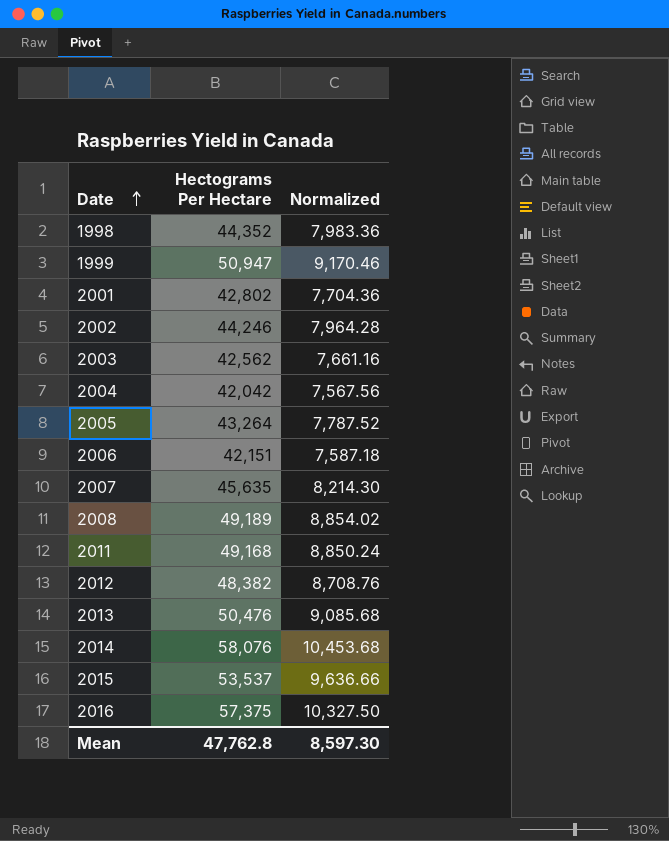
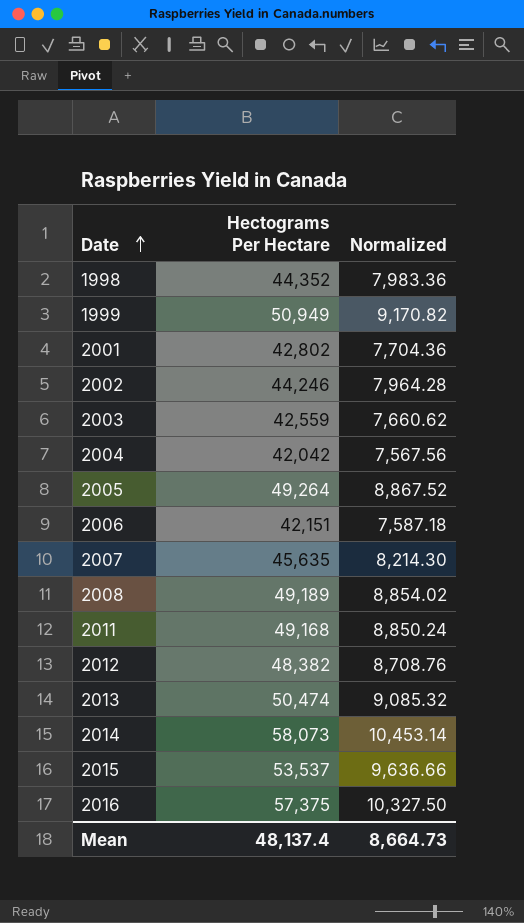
1999 | Hectograms Per Hectare: 50,947 -> 50,949
1999 | Normalized: 9,170.46 -> 9,170.82
2003 | Hectograms Per Hectare: 42,562 -> 42,559
2003 | Normalized: 7,661.16 -> 7,660.62
2005 | Hectograms Per Hectare: 43,264 -> 49,264
2005 | Normalized: 7,787.52 -> 8,867.52
2013 | Hectograms Per Hectare: 50,476 -> 50,474
2013 | Normalized: 9,085.68 -> 9,085.32
2014 | Hectograms Per Hectare: 58,076 -> 58,073
2014 | Normalized: 10,453.68 -> 10,453.14
Mean | Hectograms Per Hectare: 47,762.8 -> 48,137.4
Mean | Normalized: 8,597.30 -> 8,664.73

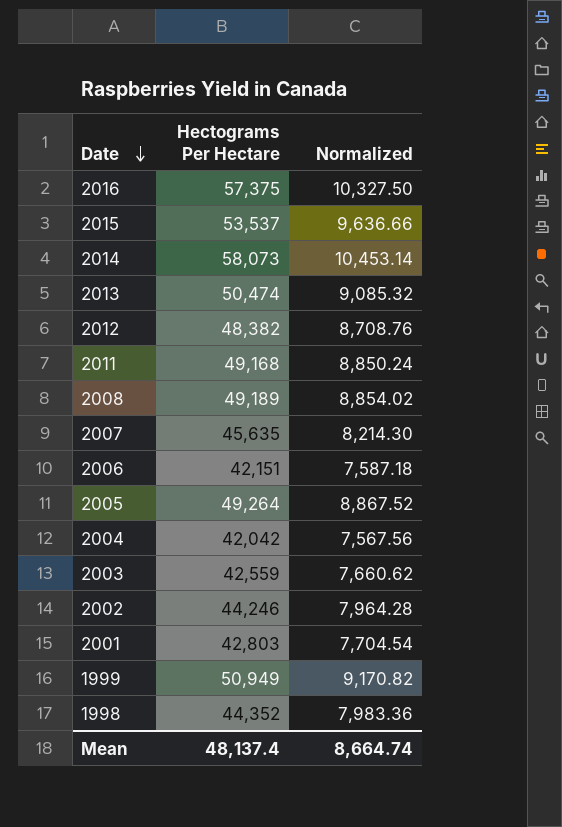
row order: Date ascending -> Date descending
2001 | Hectograms Per Hectare: 42,802 -> 42,803
2001 | Normalized: 7,704.36 -> 7,704.54
Mean | Normalized: 8,664.73 -> 8,664.74

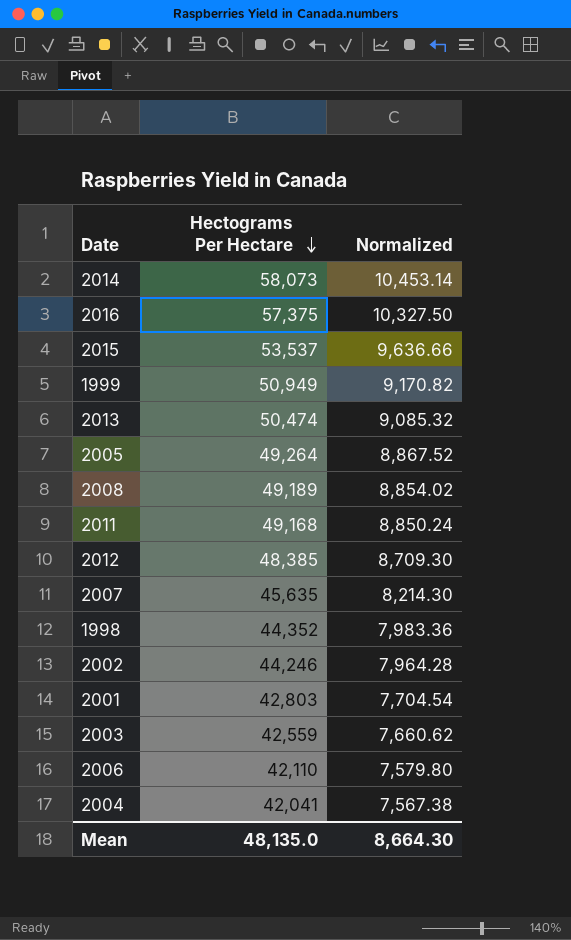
row order: Date descending -> Hectograms Per Hectare descending
2012 | Hectograms Per Hectare: 48,382 -> 48,385
2012 | Normalized: 8,708.76 -> 8,709.30
2006 | Hectograms Per Hectare: 42,151 -> 42,110
2006 | Normalized: 7,587.18 -> 7,579.80
2004 | Hectograms Per Hectare: 42,042 -> 42,041
2004 | Normalized: 7,567.56 -> 7,567.38
Mean | Hectograms Per Hectare: 48,137.4 -> 48,135.0
Mean | Normalized: 8,664.74 -> 8,664.30

